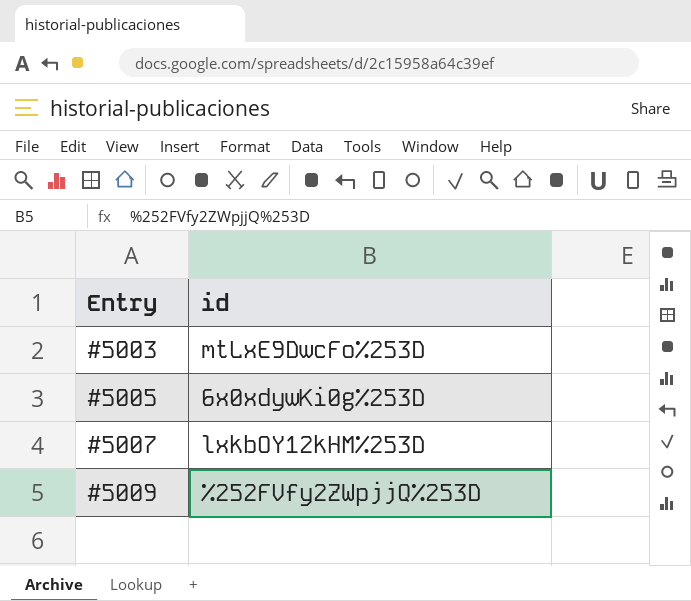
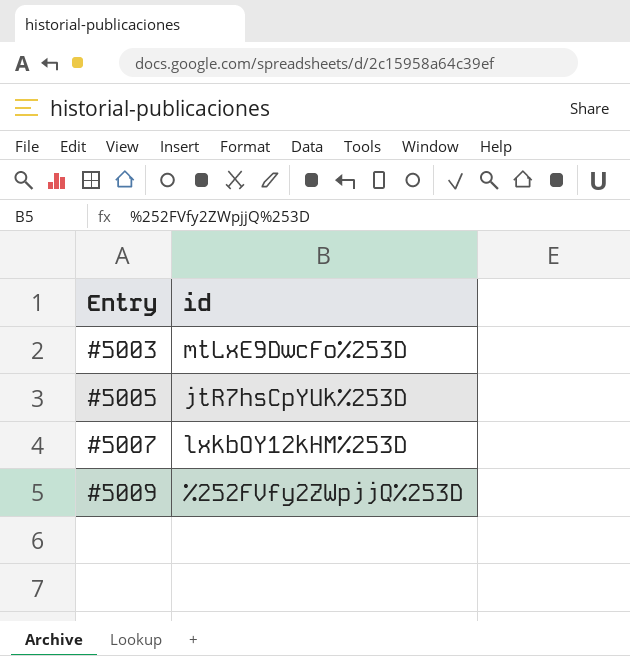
#5005 | id: 6x0xdywKi0g%253D -> jtR7hsCpYUk%253D

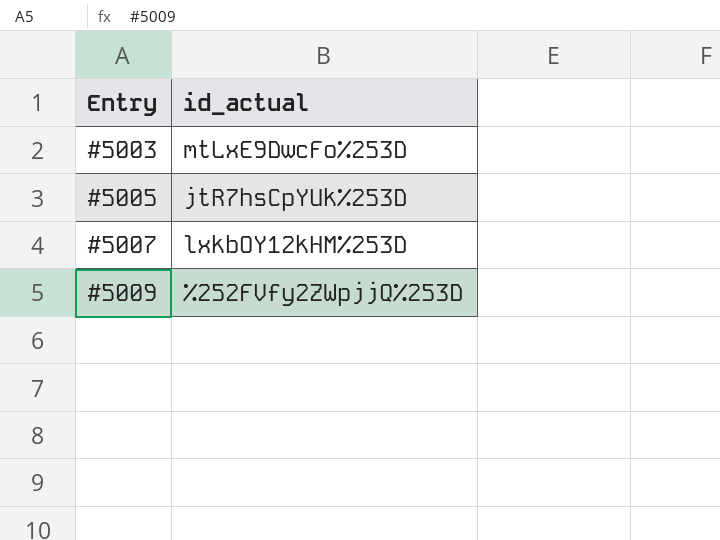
column name: id -> id_actual

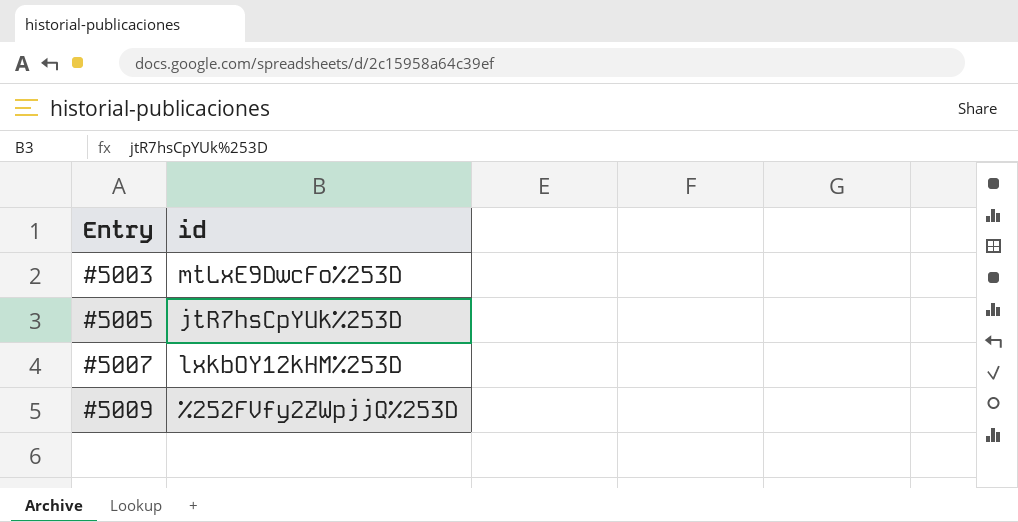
column name: id_actual -> id

